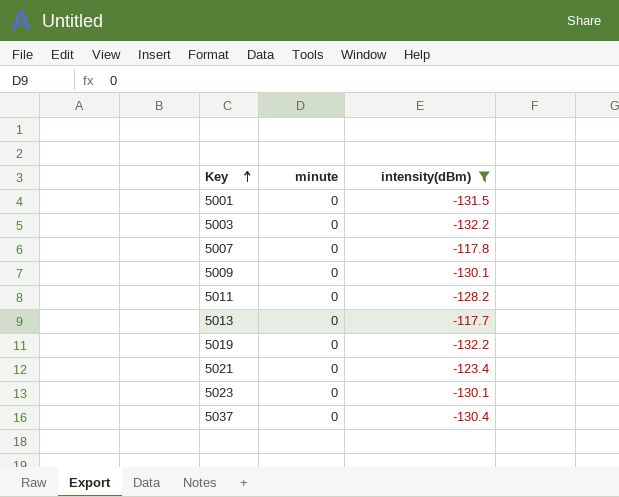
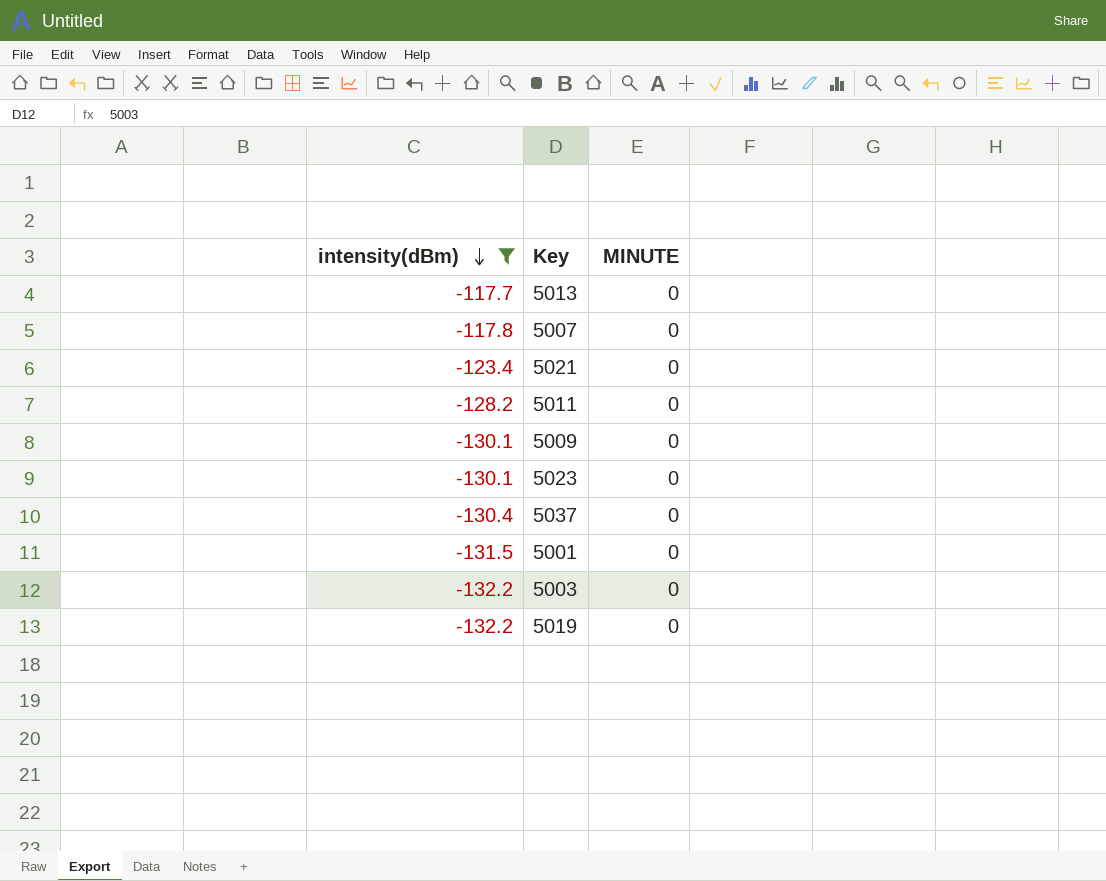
row order: Key ascending -> intensity(dBm) descending
column intensity(dBm) | position: 3 -> 1
column name: minute -> MINUTE

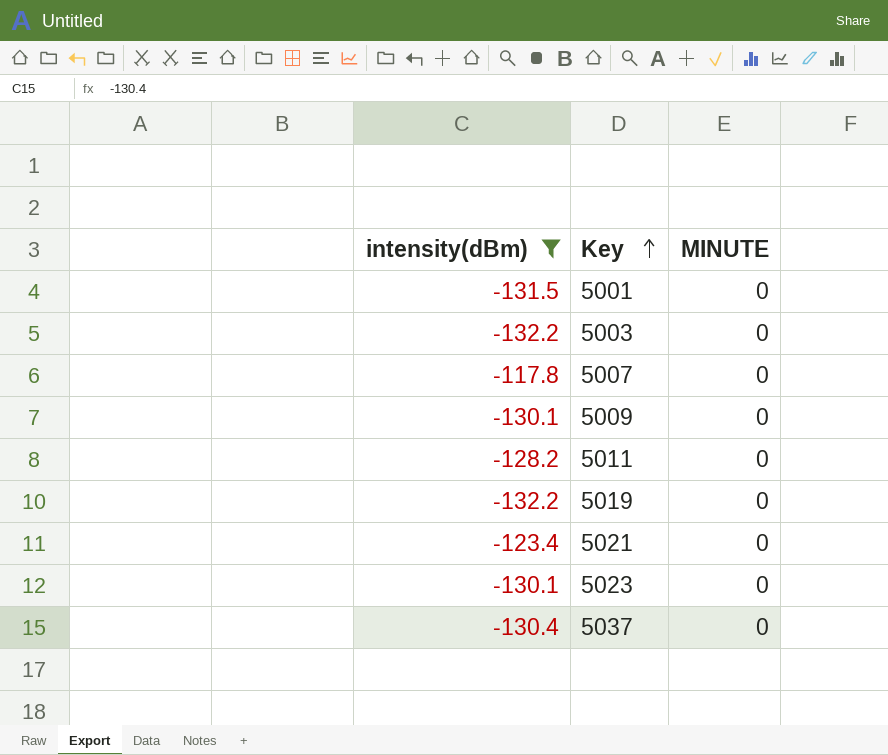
row order: intensity(dBm) descending -> Key ascending
row 5013: -117.7 | 0 -> none

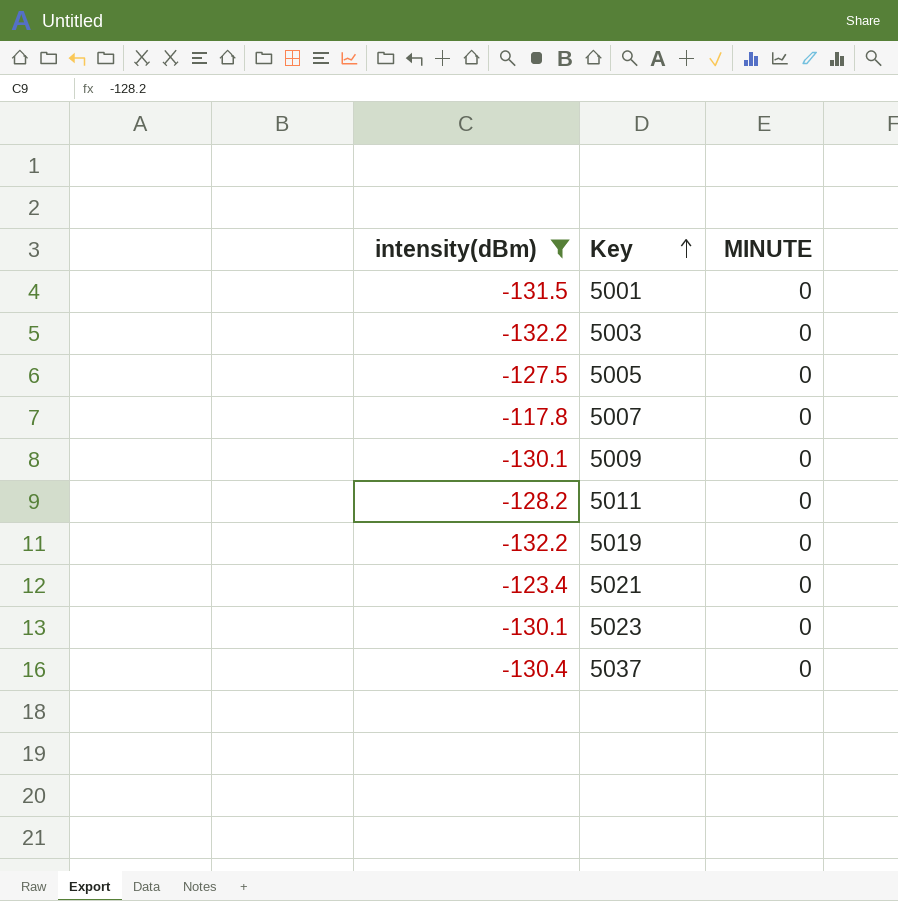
row 5005: none -> -127.5 | 0

